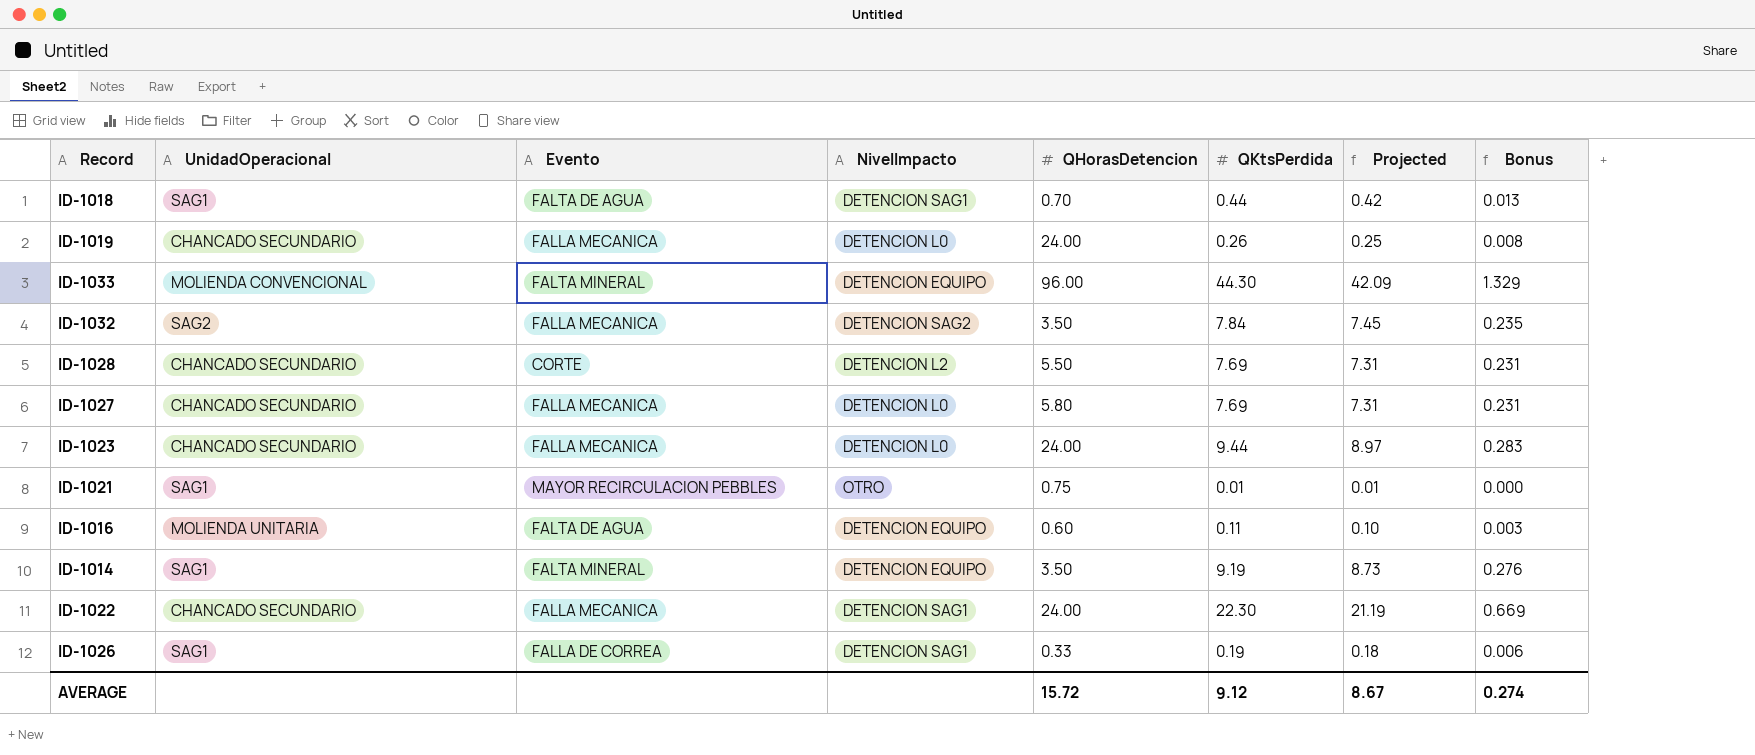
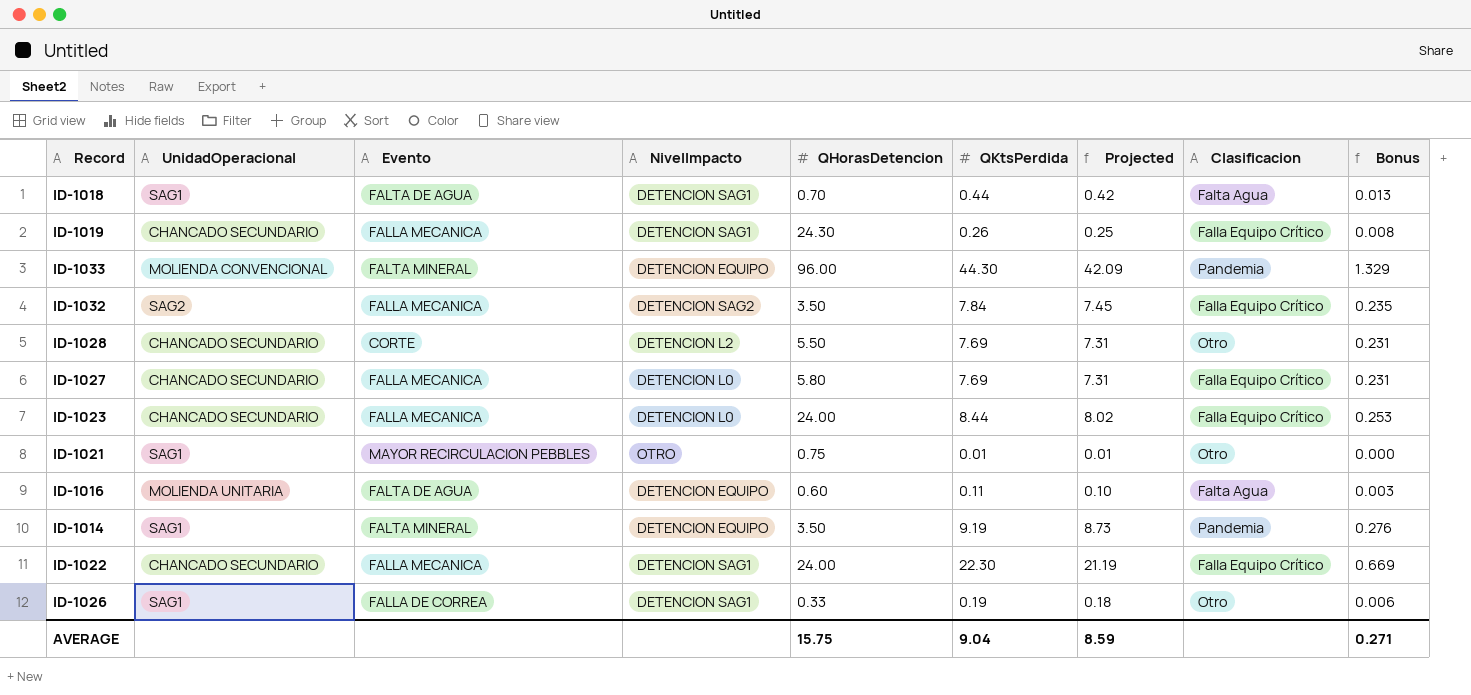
column Clasificacion | position: none -> 8
ID-1019 | NivelImpacto: DETENCION L0 -> DETENCION SAG1
ID-1019 | QHorasDetencion: 24.00 -> 24.30
ID-1023 | QKtsPerdida: 9.44 -> 8.44
ID-1023 | Projected: 8.97 -> 8.02
ID-1023 | Bonus: 0.283 -> 0.253
AVERAGE | QHorasDetencion: 15.72 -> 15.75
AVERAGE | QKtsPerdida: 9.12 -> 9.04
AVERAGE | Projected: 8.67 -> 8.59
AVERAGE | Bonus: 0.274 -> 0.271

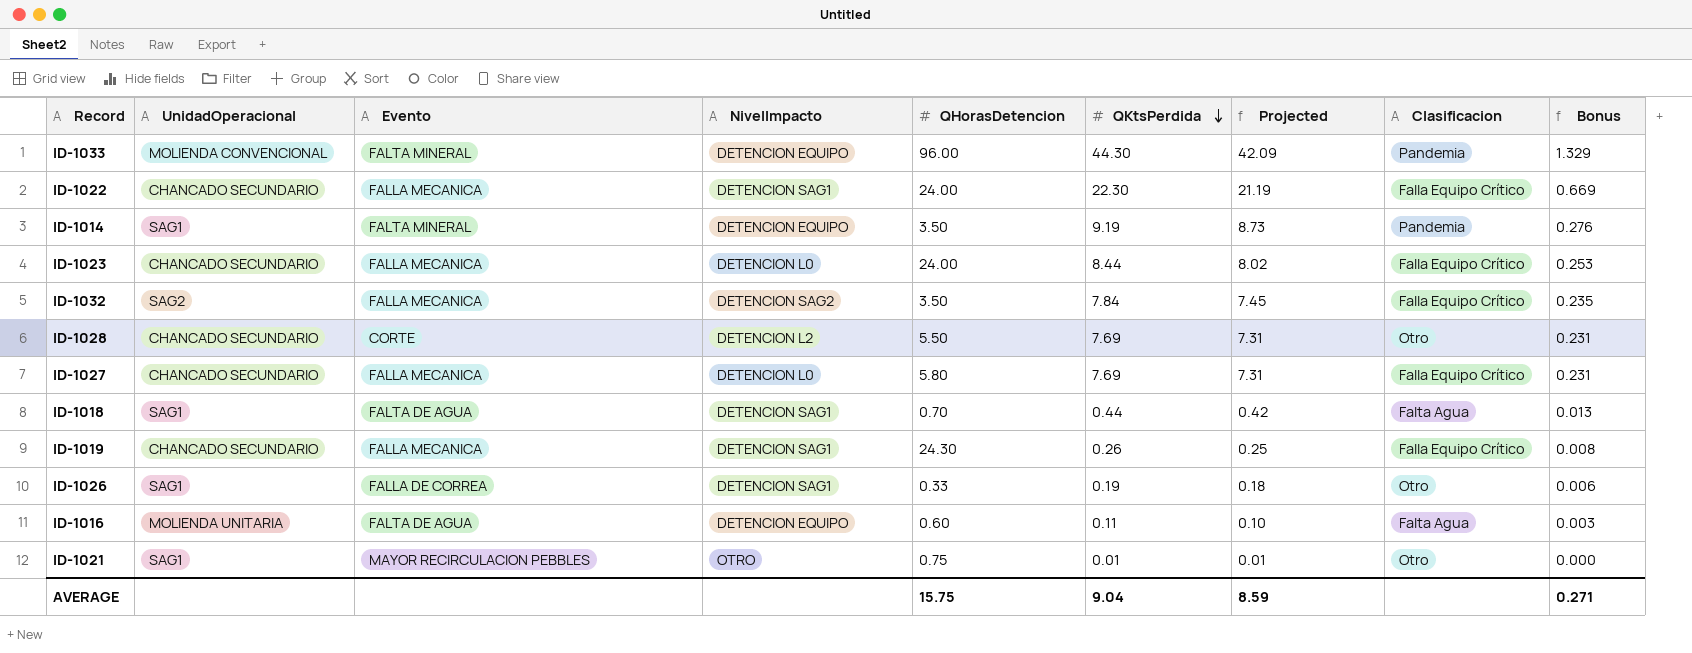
row order: none -> QKtsPerdida descending

